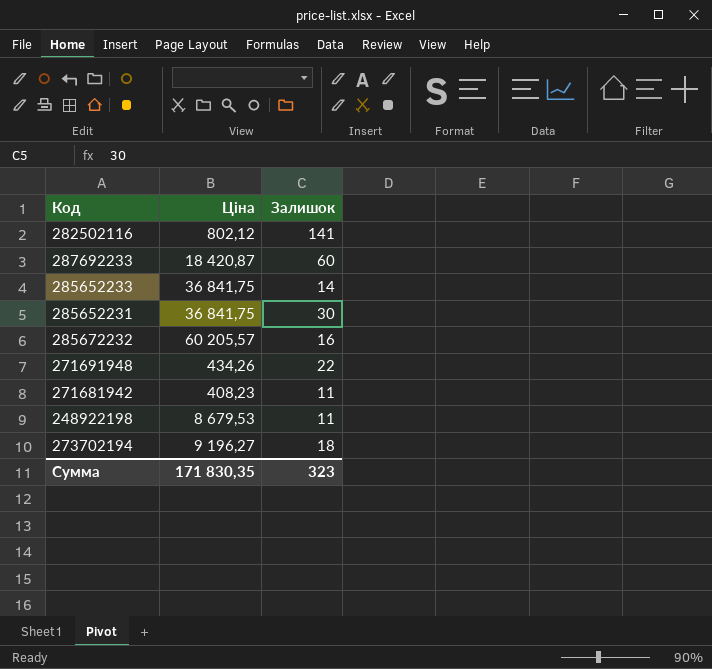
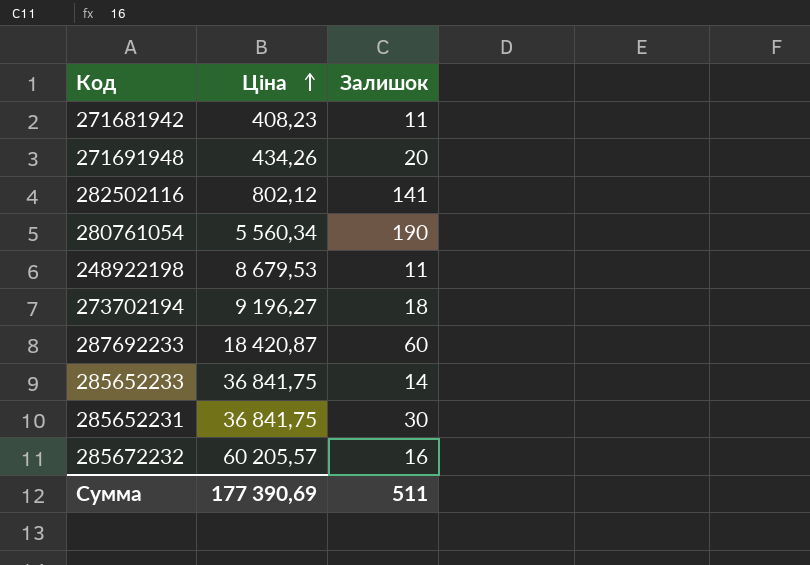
row order: none -> Ціна ascending
271691948 | Залишок: 22 -> 20
row 280761054: none -> 5 560,34 | 190
Сумма | Ціна: 171 830,35 -> 177 390,69
Сумма | Залишок: 323 -> 511

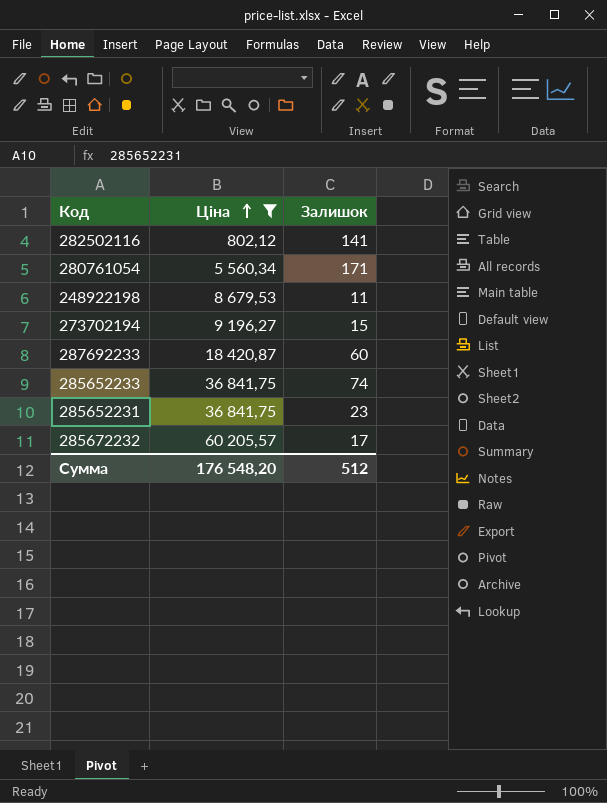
filter: none -> Ціна >= 802,12
280761054 | Залишок: 190 -> 171
273702194 | Залишок: 18 -> 15
285652233 | Залишок: 14 -> 74
285652231 | Залишок: 30 -> 23
285672232 | Залишок: 16 -> 17
Сумма | Ціна: 177 390,69 -> 176 548,20
Сумма | Залишок: 511 -> 512

